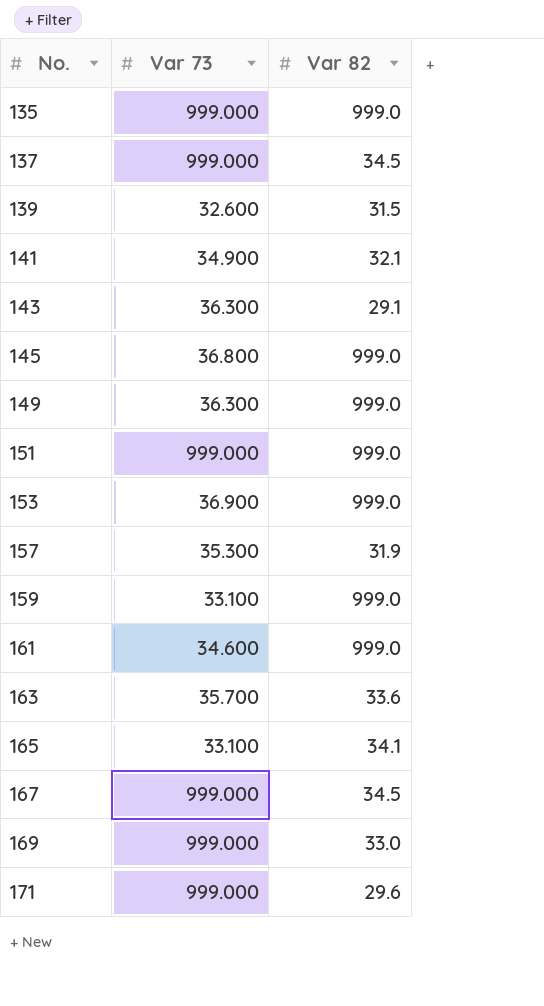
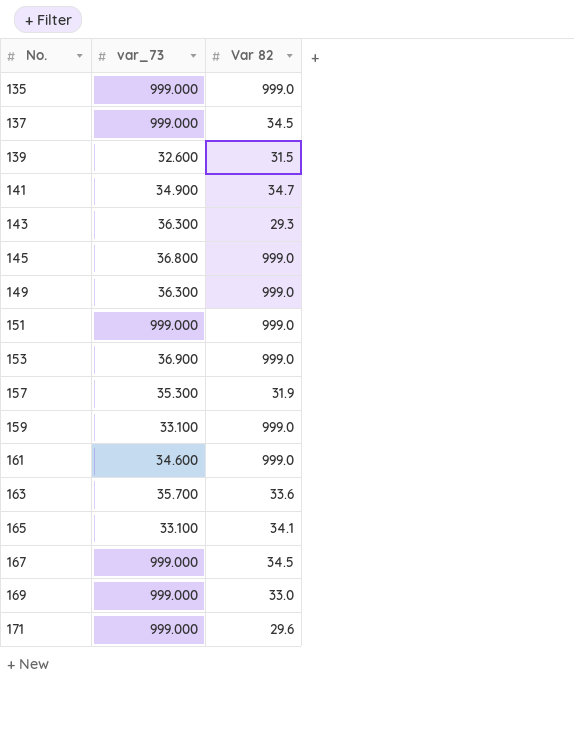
column name: Var 73 -> var_73
141 | Var 82: 32.1 -> 34.7
143 | Var 82: 29.1 -> 29.3

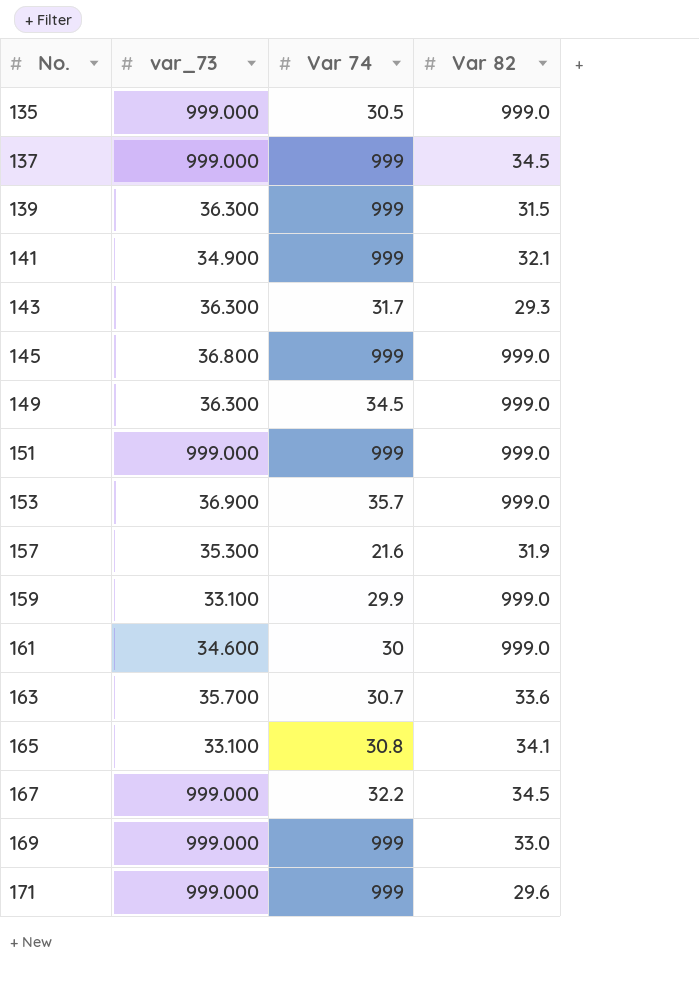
column Var 74 | position: none -> 3
139 | var_73: 32.600 -> 36.300
141 | Var 82: 34.7 -> 32.1

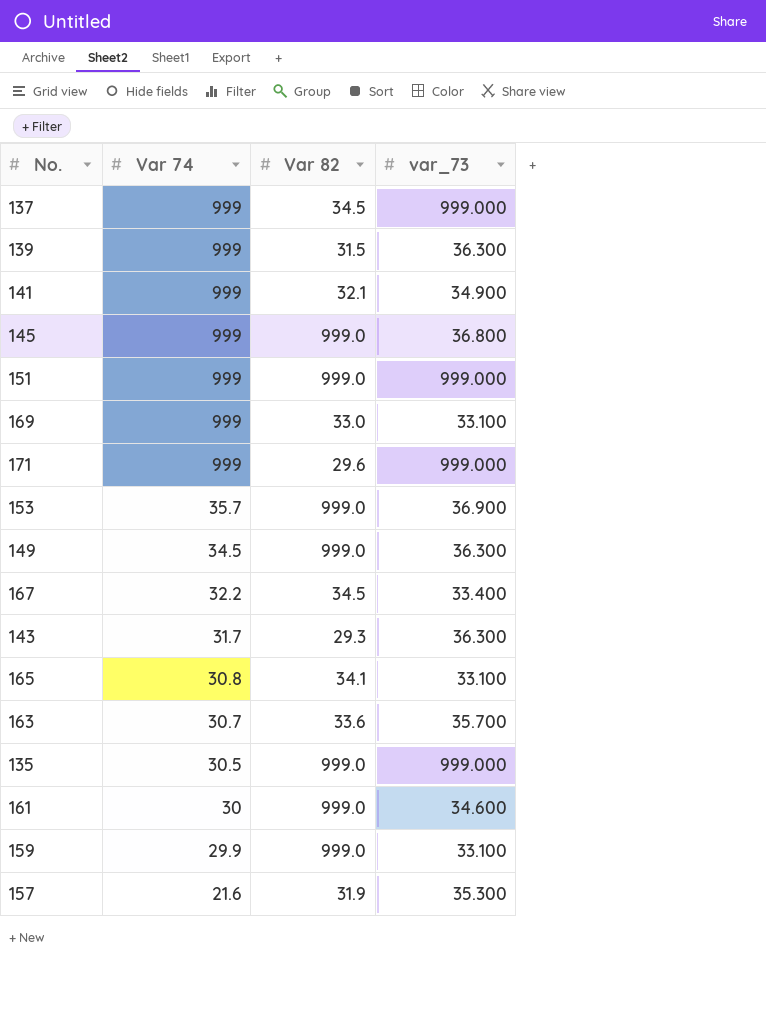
row order: No. ascending -> Var 74 descending
column var_73 | position: 2 -> 4
169 | var_73: 999.000 -> 33.100
167 | var_73: 999.000 -> 33.400

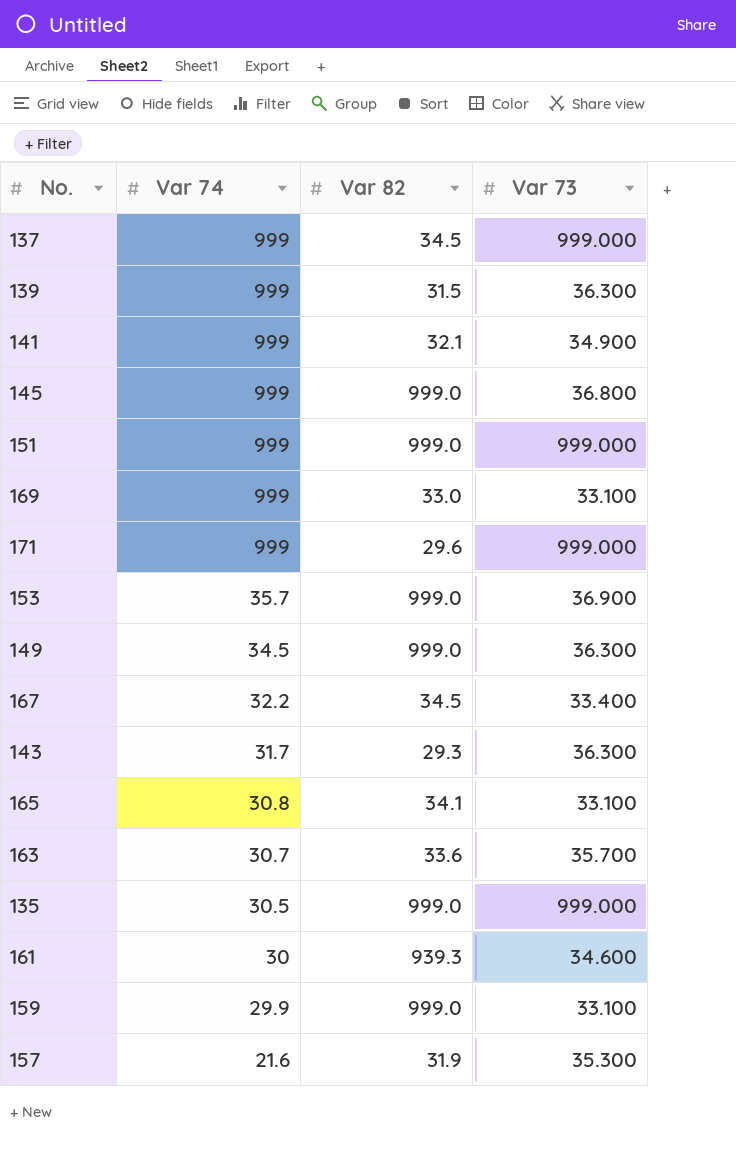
column name: var_73 -> Var 73
161 | Var 82: 999.0 -> 939.3

